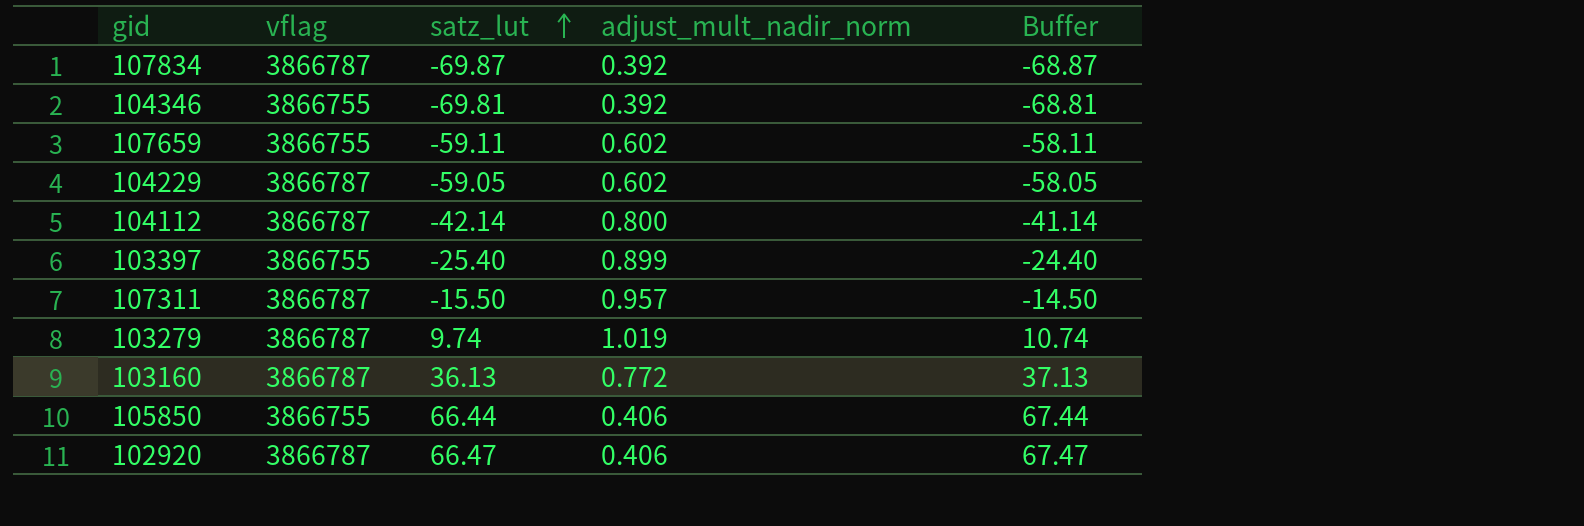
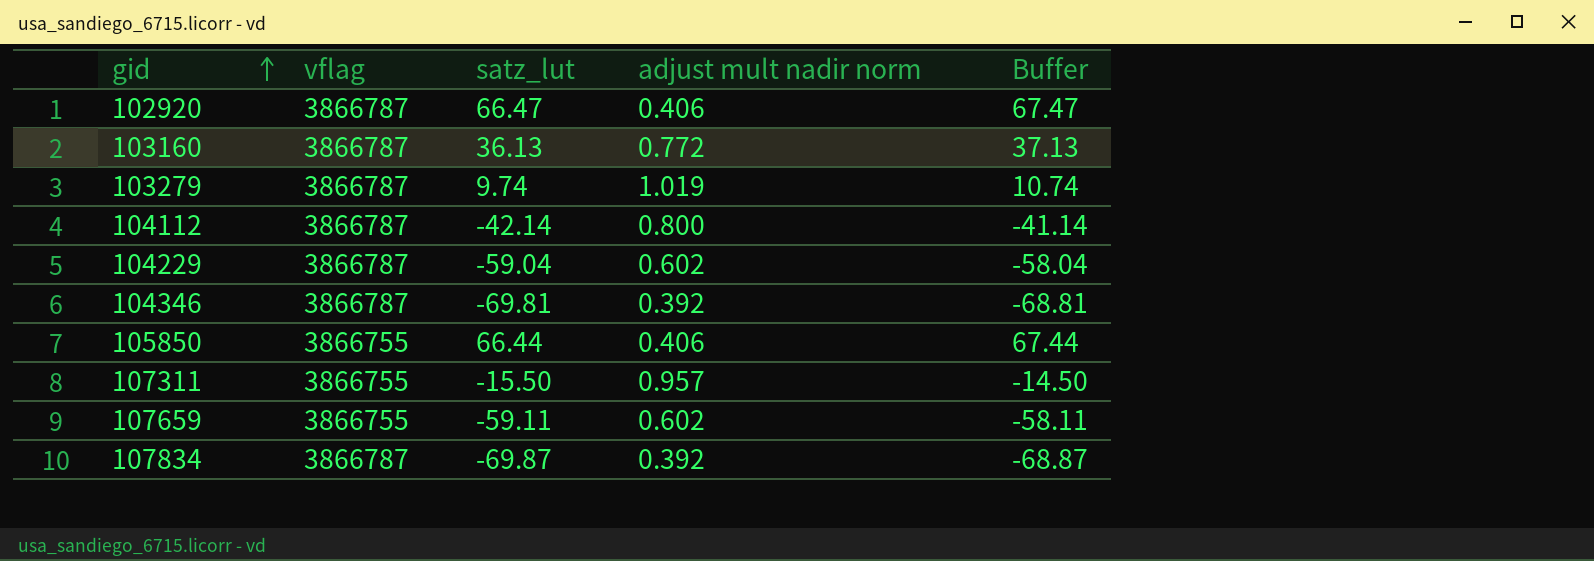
row order: satz_lut ascending -> gid ascending
column name: adjust_mult_nadir_norm -> adjust mult nadir norm
row 103397: 3866755 | -25.40 | 0.899 | -24.40 -> none
104229 | satz_lut: -59.05 -> -59.04
104229 | Buffer: -58.05 -> -58.04
104346 | vflag: 3866755 -> 3866787
107311 | vflag: 3866787 -> 3866755

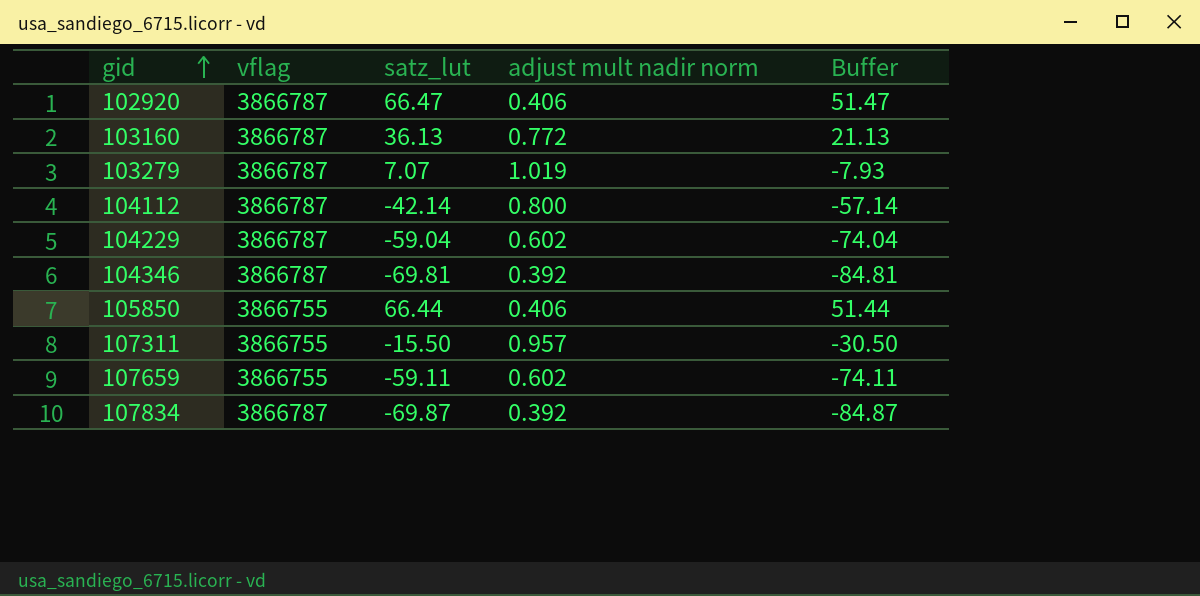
column Buffer | formula: [satz_lut] + 1 -> [satz_lut] - 15
103279 | satz_lut: 9.74 -> 7.07

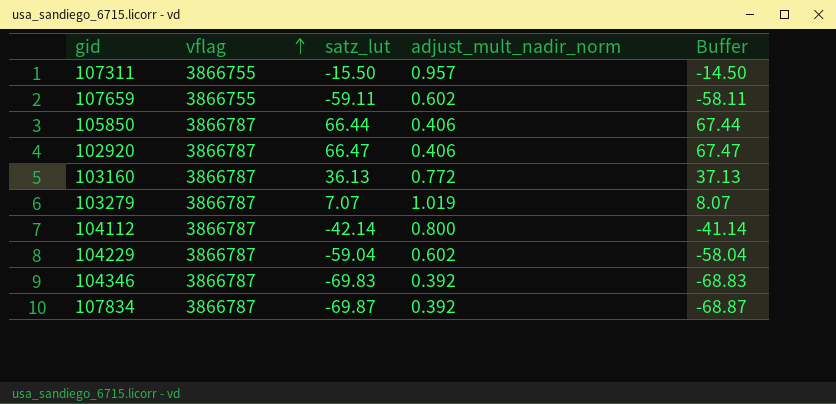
row order: gid ascending -> vflag ascending
column name: adjust mult nadir norm -> adjust_mult_nadir_norm
column Buffer | formula: [satz_lut] - 15 -> [satz_lut] + 1
105850 | vflag: 3866755 -> 3866787
104346 | satz_lut: -69.81 -> -69.83

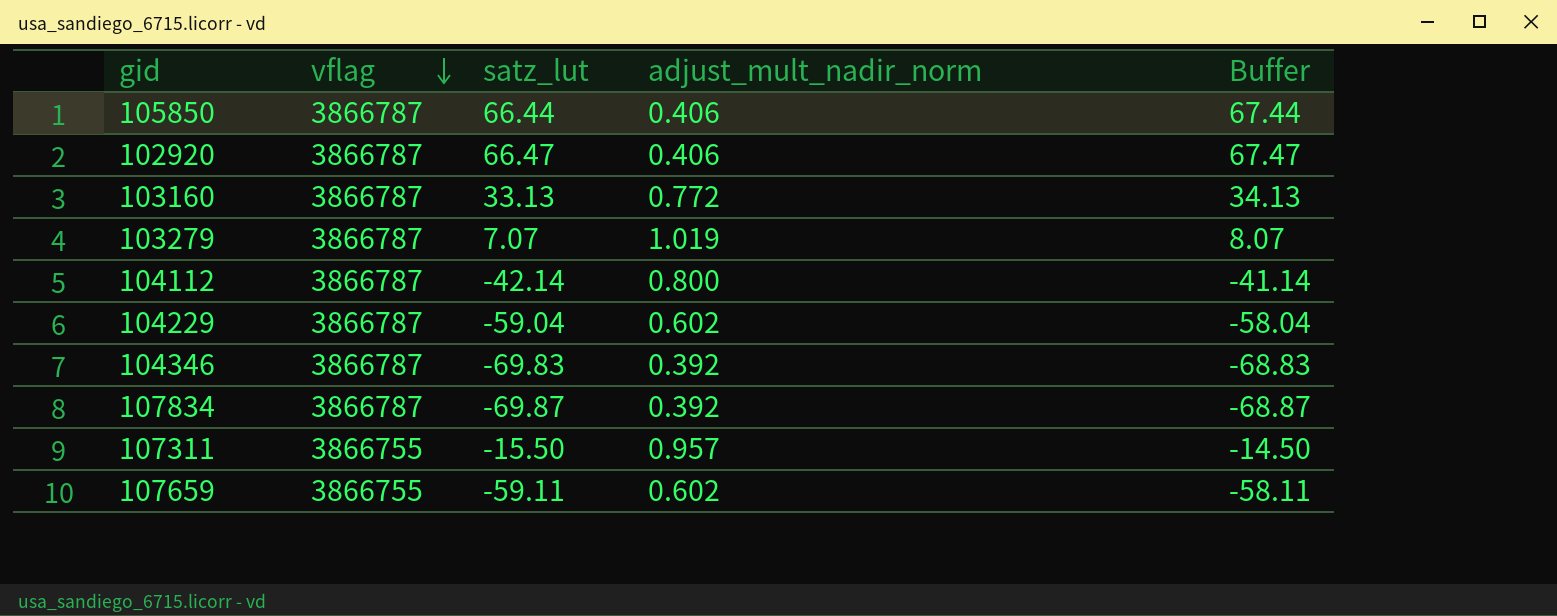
row order: vflag ascending -> vflag descending
103160 | satz_lut: 36.13 -> 33.13
103160 | Buffer: 37.13 -> 34.13

